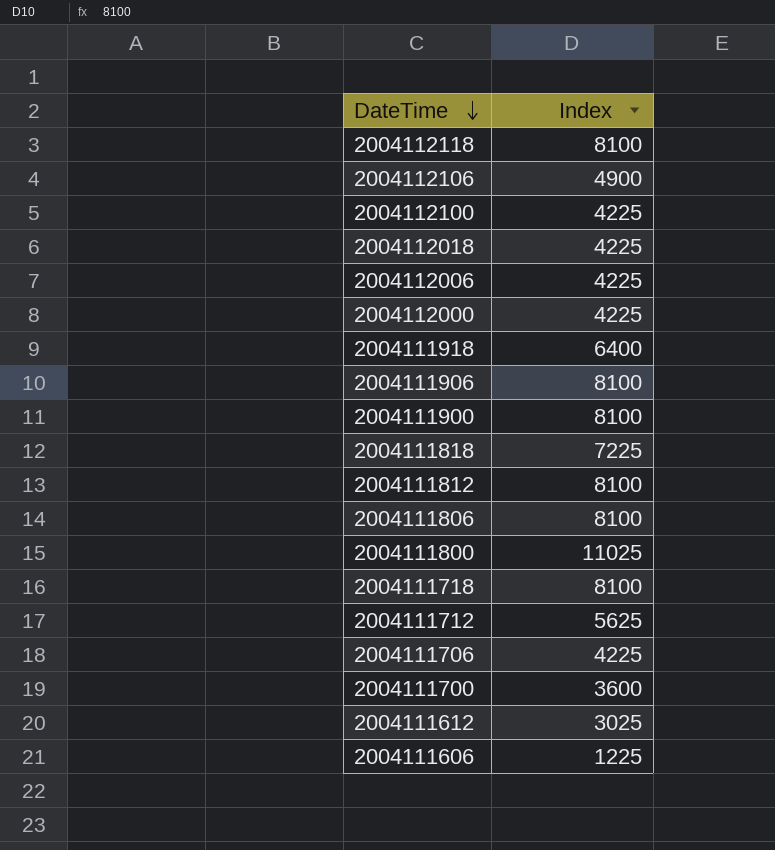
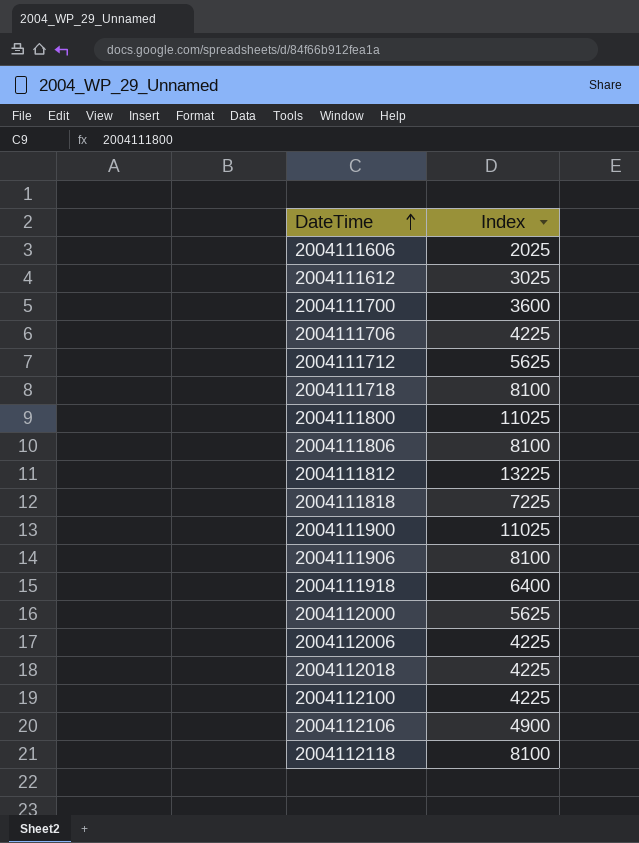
row order: DateTime descending -> DateTime ascending
2004111606 | Index: 1225 -> 2025
2004111812 | Index: 8100 -> 13225
2004111900 | Index: 8100 -> 11025
2004112000 | Index: 4225 -> 5625

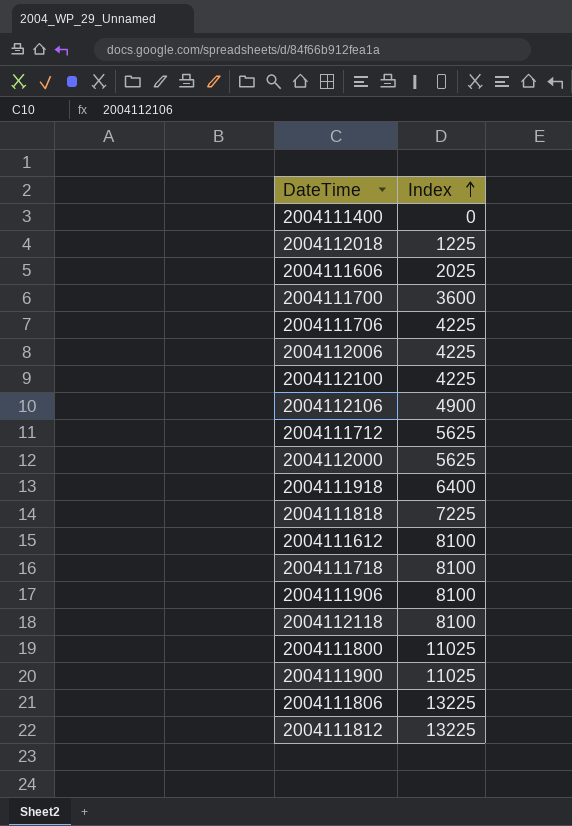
row order: DateTime ascending -> Index ascending
row 2004111400: none -> 0
2004112018 | Index: 4225 -> 1225
2004111612 | Index: 3025 -> 8100
2004111806 | Index: 8100 -> 13225

